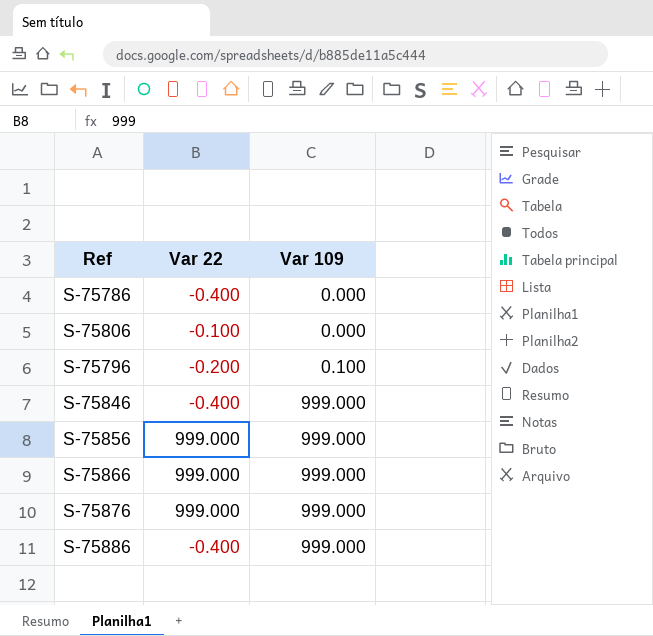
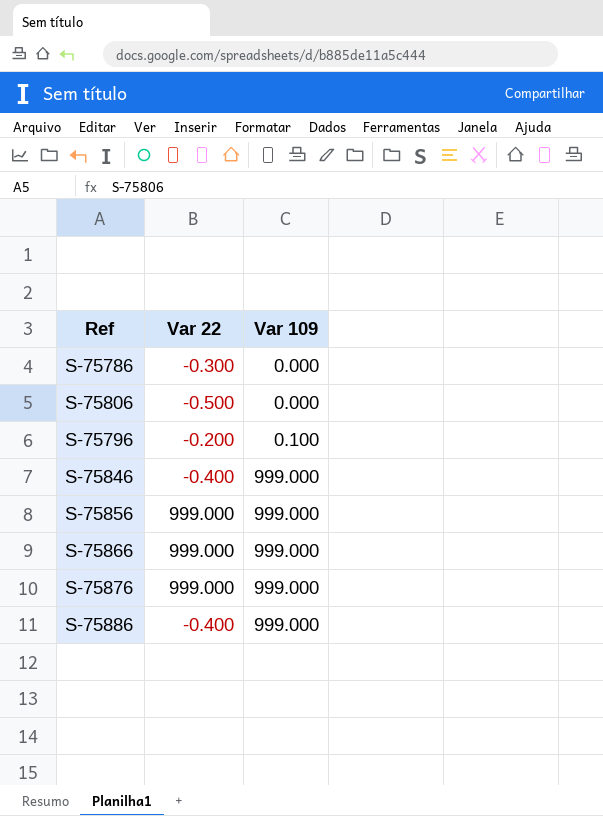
S-75786 | Var 22: -0.400 -> -0.300
S-75806 | Var 22: -0.100 -> -0.500

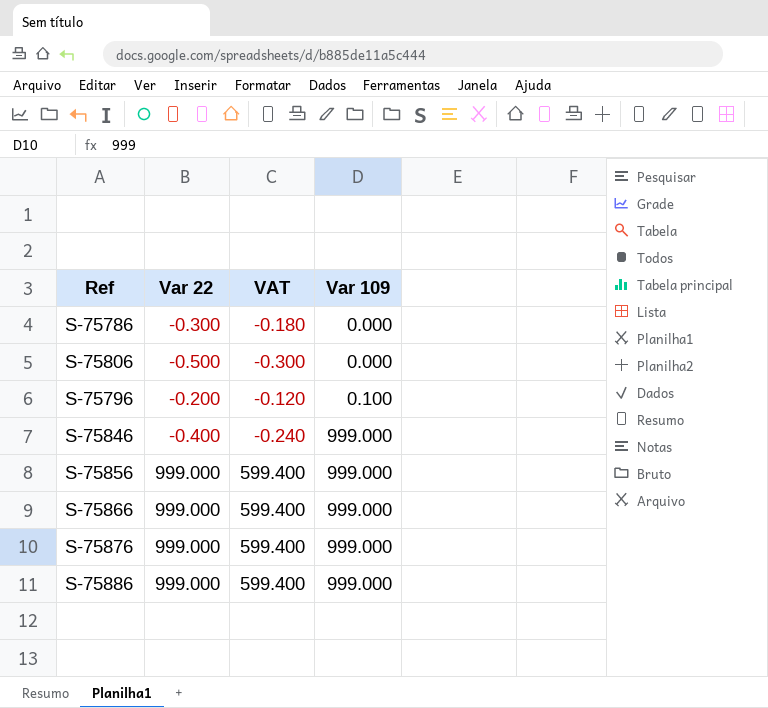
column VAT | formula: none -> [Var 22] * 0.6
S-75886 | Var 22: -0.400 -> 999.000

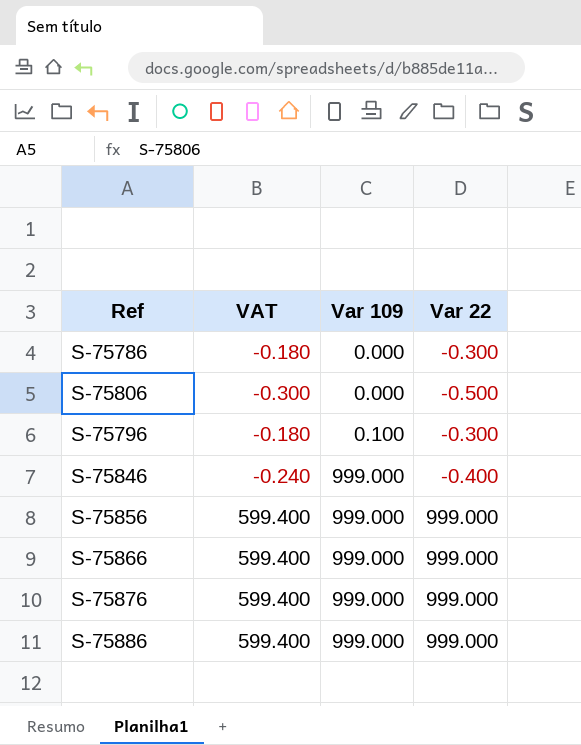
column Var 22 | position: 2 -> 4
S-75796 | VAT: -0.120 -> -0.180
S-75796 | Var 22: -0.200 -> -0.300

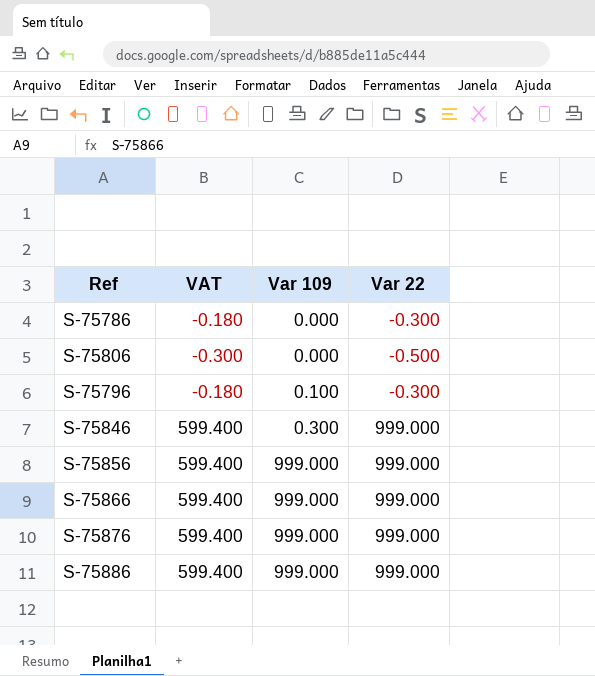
S-75846 | VAT: -0.240 -> 599.400
S-75846 | Var 109: 999.000 -> 0.300
S-75846 | Var 22: -0.400 -> 999.000

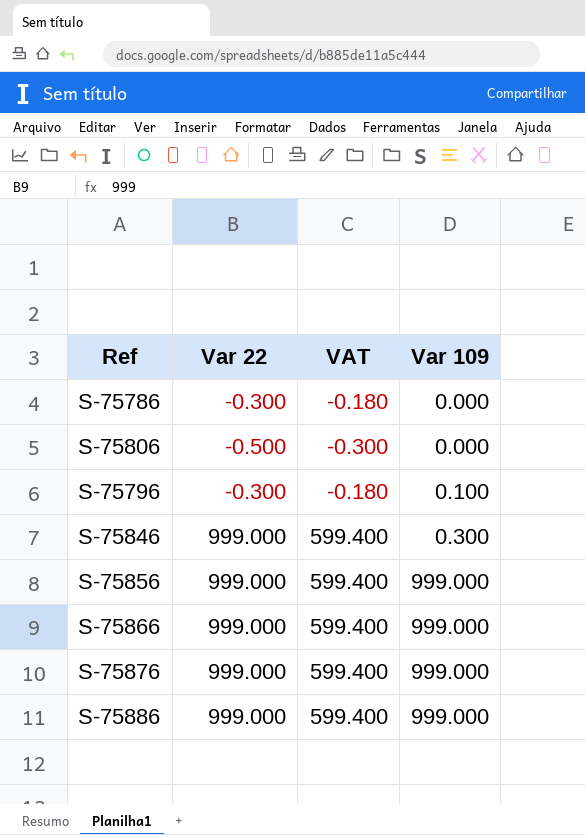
column Var 22 | position: 4 -> 2

